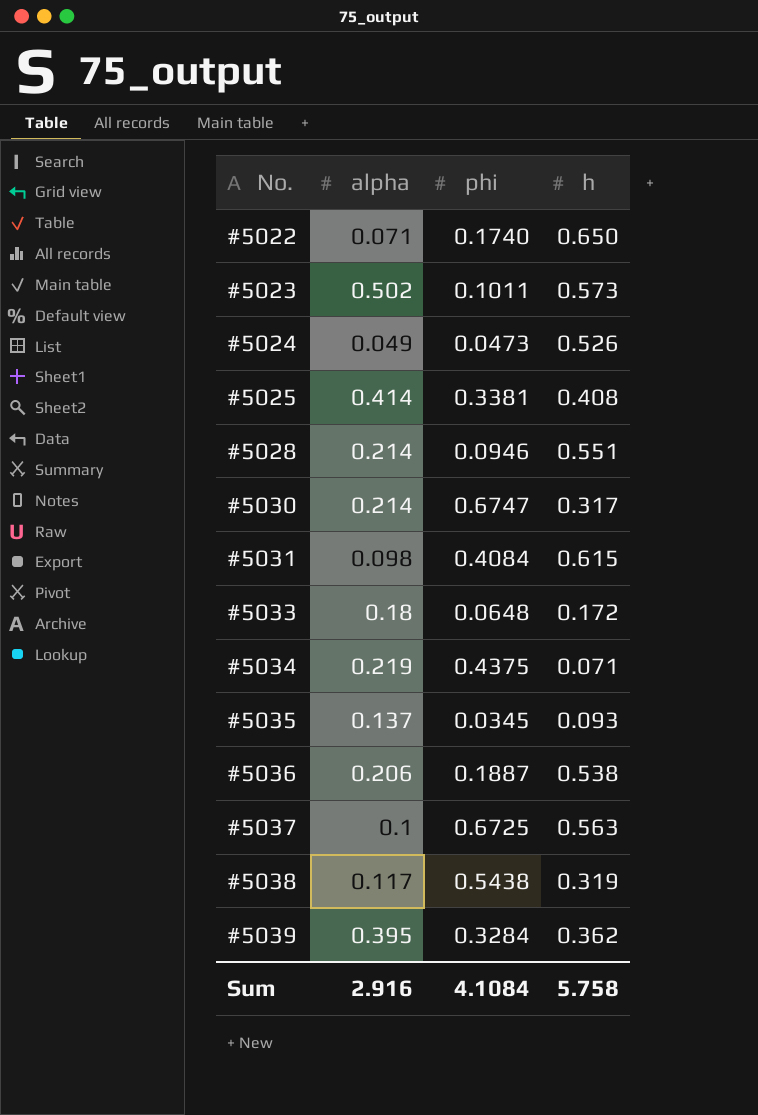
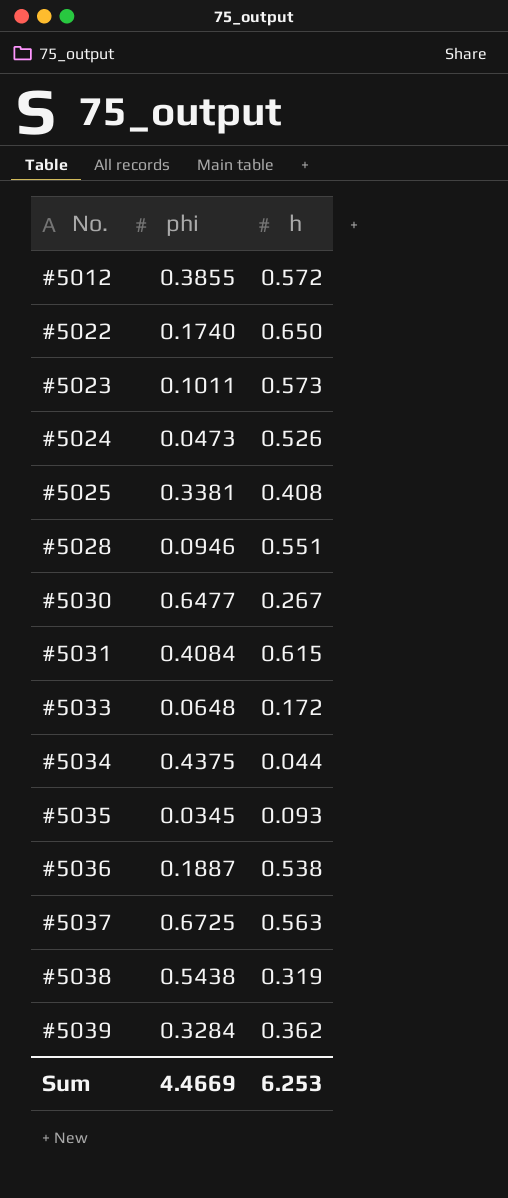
column alpha | position: 2 -> none
row #5012: none -> 0.3855 | 0.572
#5030 | phi: 0.6747 -> 0.6477
#5030 | h: 0.317 -> 0.267
#5034 | h: 0.071 -> 0.044
Sum | phi: 4.1084 -> 4.4669
Sum | h: 5.758 -> 6.253

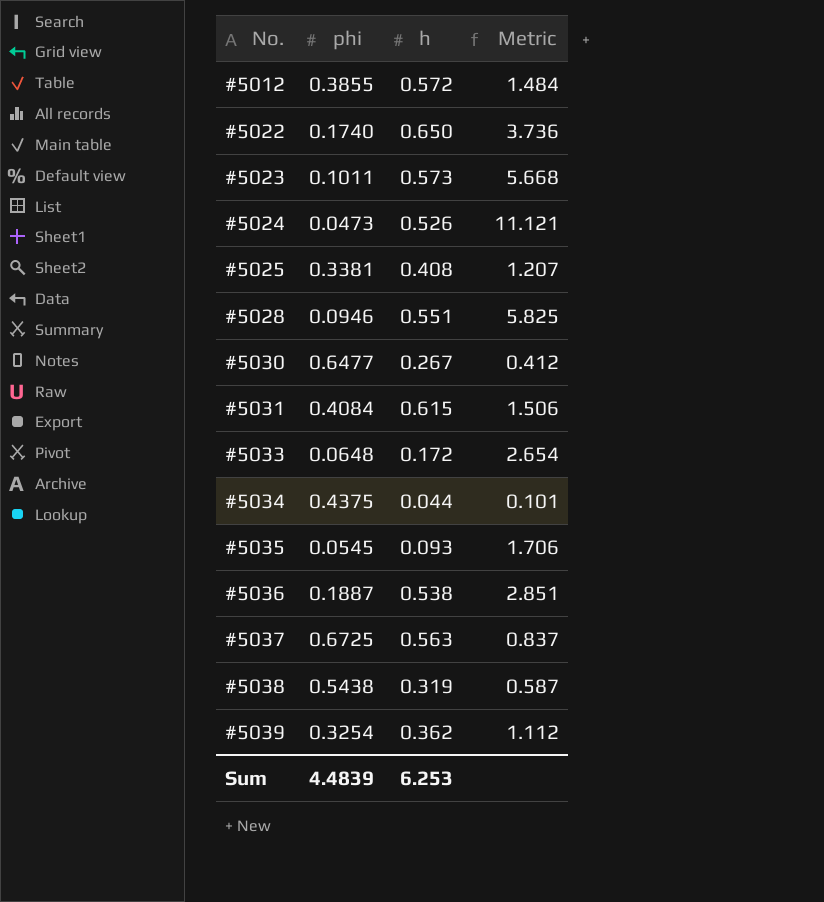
column Metric | formula: none -> [h] / [phi]
#5035 | phi: 0.0345 -> 0.0545
#5039 | phi: 0.3284 -> 0.3254
Sum | phi: 4.4669 -> 4.4839

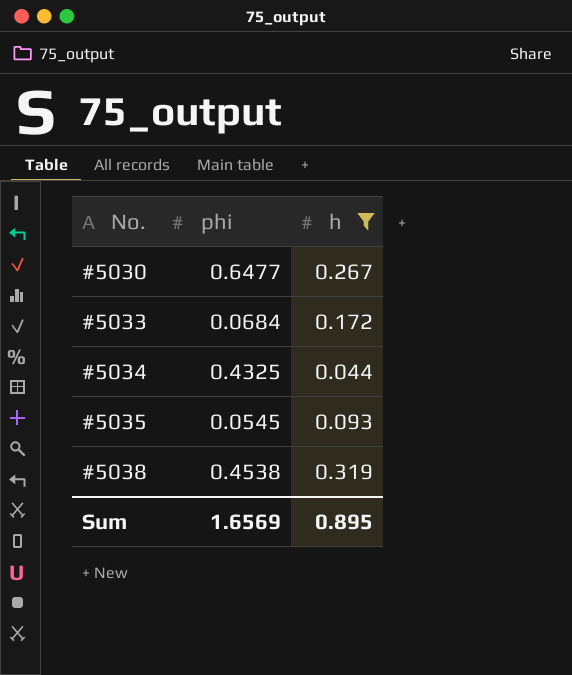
filter: none -> h <= 0.319
column Metric | formula: [h] / [phi] -> none
#5033 | phi: 0.0648 -> 0.0684
#5034 | phi: 0.4375 -> 0.4325
#5038 | phi: 0.5438 -> 0.4538
Sum | phi: 4.4839 -> 1.6569
Sum | h: 6.253 -> 0.895

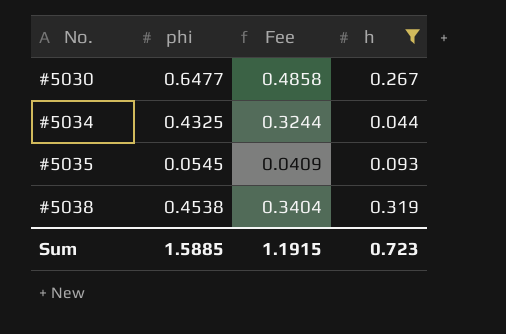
column Fee | formula: none -> [phi] * 0.75
row #5033: 0.0684 | 0.172 -> none
Sum | phi: 1.6569 -> 1.5885
Sum | h: 0.895 -> 0.723

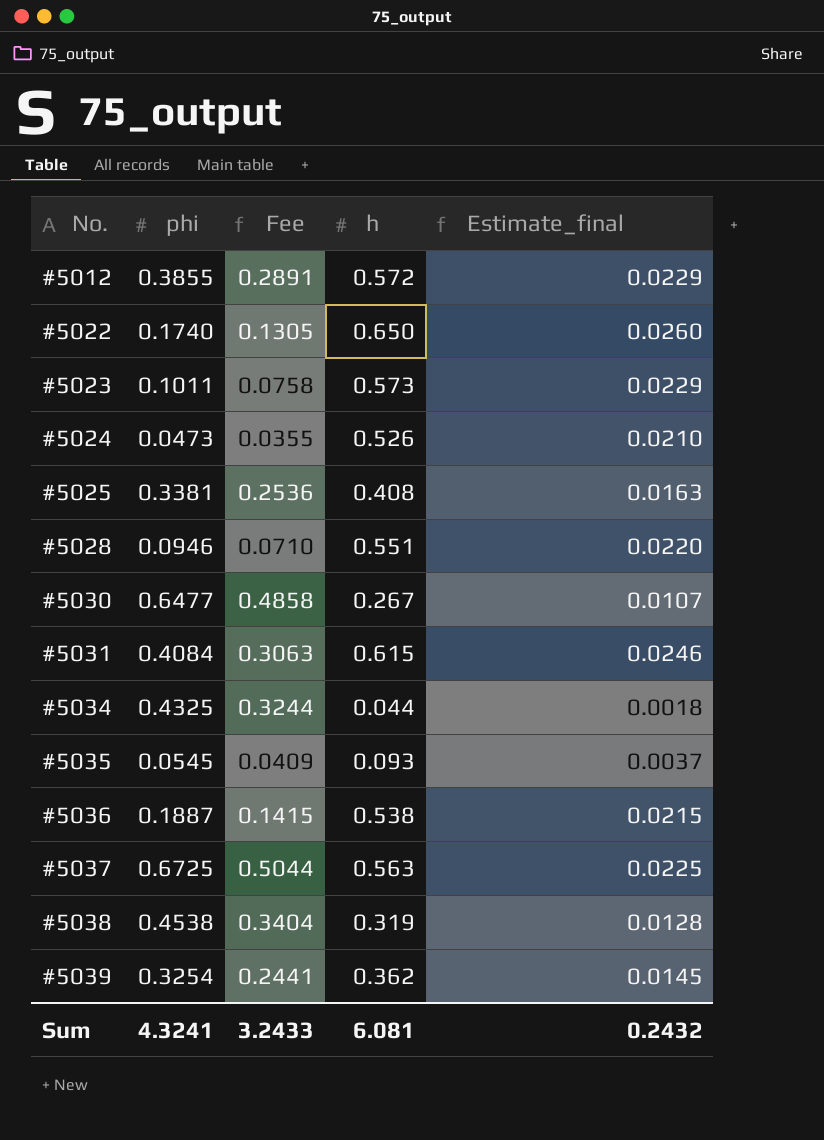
filter: h <= 0.319 -> none
column Estimate_final | formula: none -> [h] * 0.04
Sum | phi: 1.5885 -> 4.3241
Sum | Fee: 1.1915 -> 3.2433
Sum | h: 0.723 -> 6.081

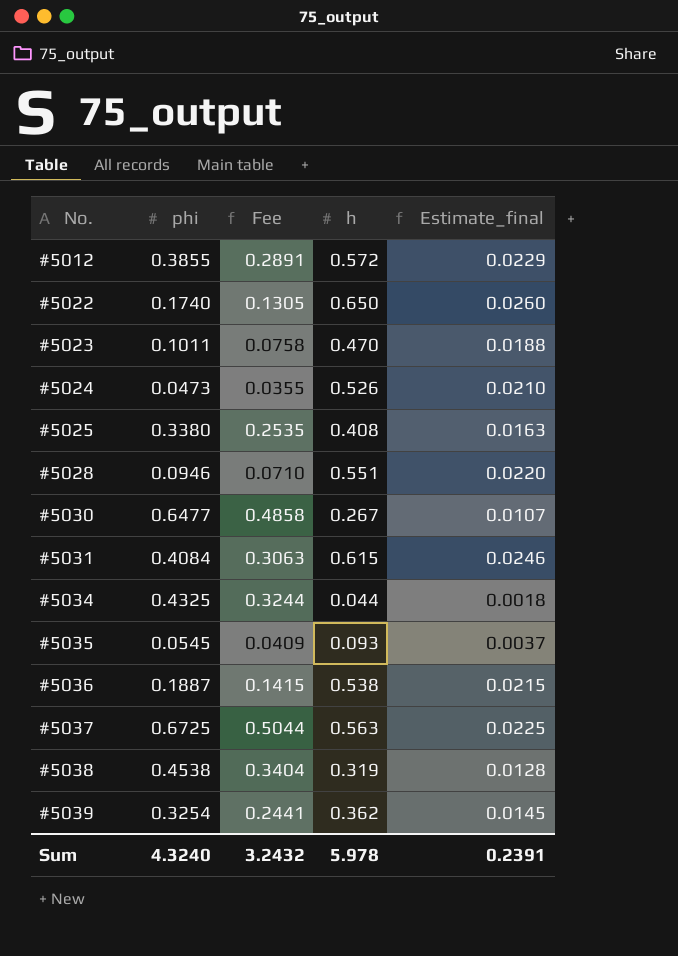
#5023 | h: 0.573 -> 0.470
#5023 | Estimate_final: 0.0229 -> 0.0188
#5025 | phi: 0.3381 -> 0.3380
#5025 | Fee: 0.2536 -> 0.2535
Sum | phi: 4.3241 -> 4.3240
Sum | Fee: 3.2433 -> 3.2432
Sum | h: 6.081 -> 5.978
Sum | Estimate_final: 0.2432 -> 0.2391

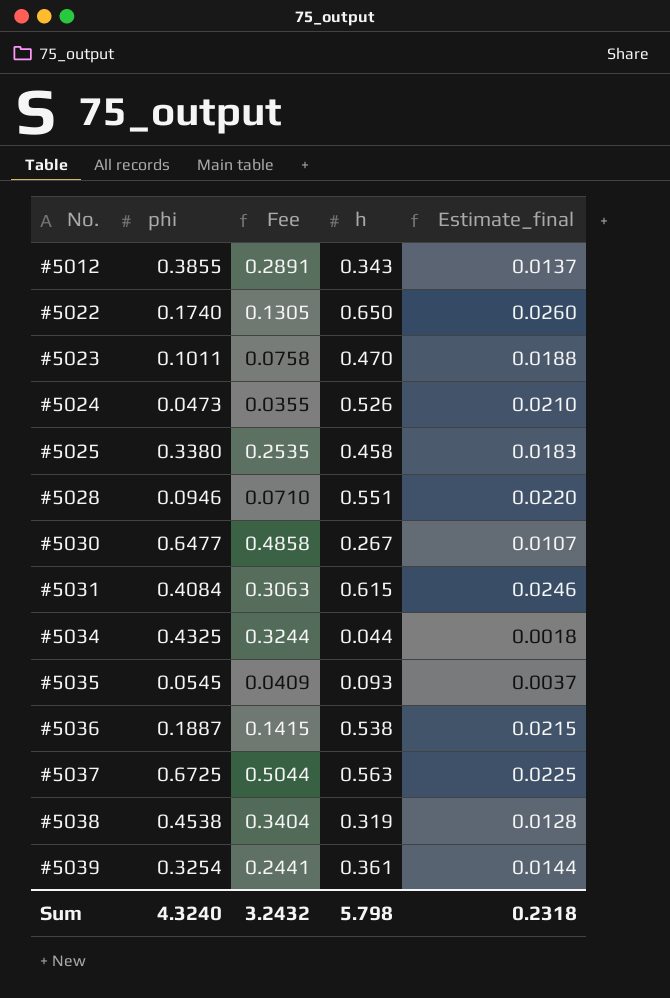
#5012 | h: 0.572 -> 0.343
#5012 | Estimate_final: 0.0229 -> 0.0137
#5025 | h: 0.408 -> 0.458
#5025 | Estimate_final: 0.0163 -> 0.0183
#5039 | h: 0.362 -> 0.361
#5039 | Estimate_final: 0.0145 -> 0.0144
Sum | h: 5.978 -> 5.798
Sum | Estimate_final: 0.2391 -> 0.2318

